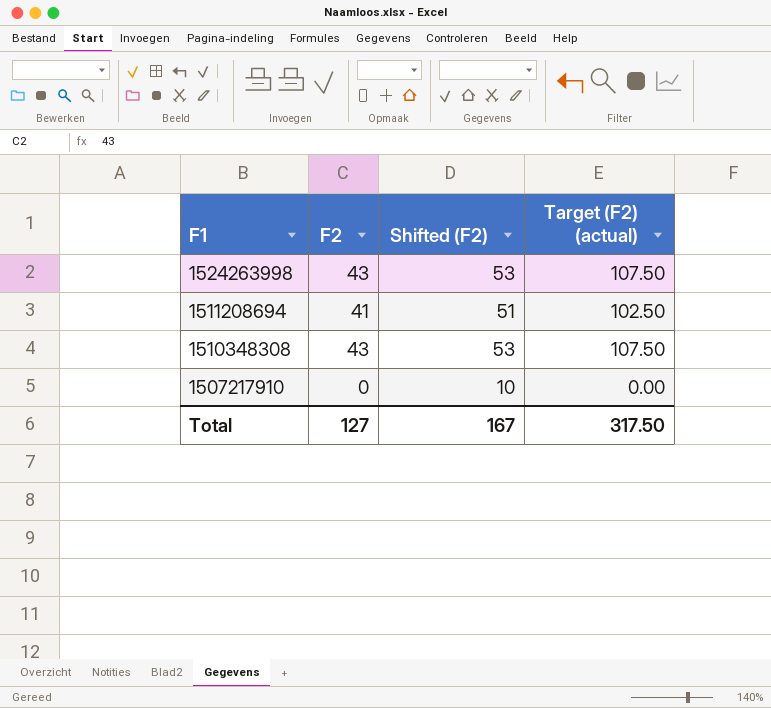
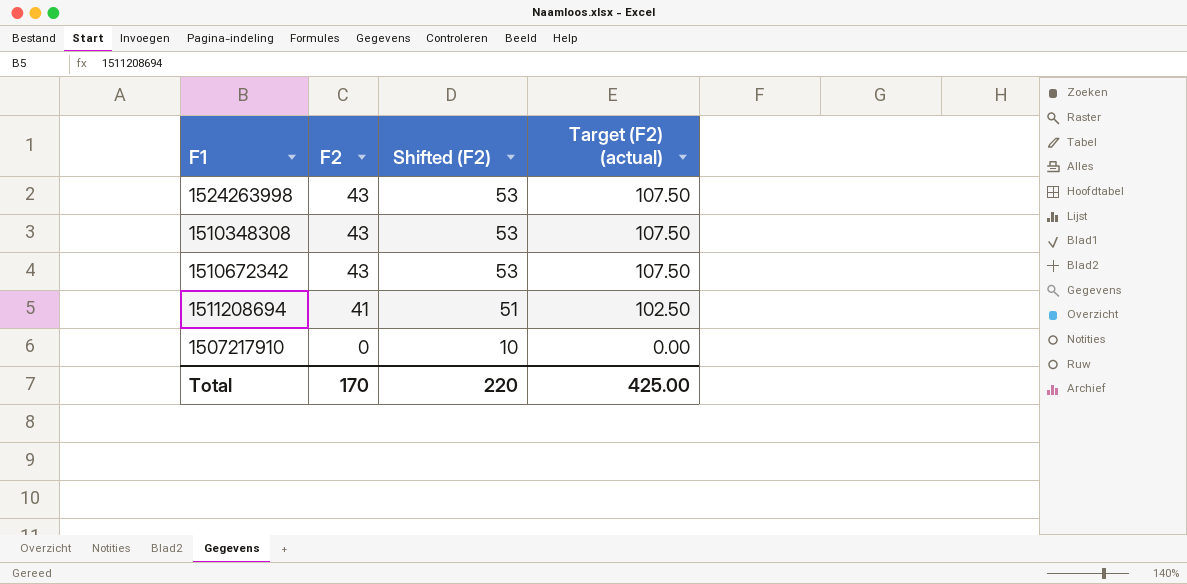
row order: F1 descending -> F2 descending
row 1510672342: none -> 43 | 53 | 107.50
Total | F2: 127 -> 170
Total | Shifted (F2): 167 -> 220
Total | Target (F2) (actual): 317.50 -> 425.00

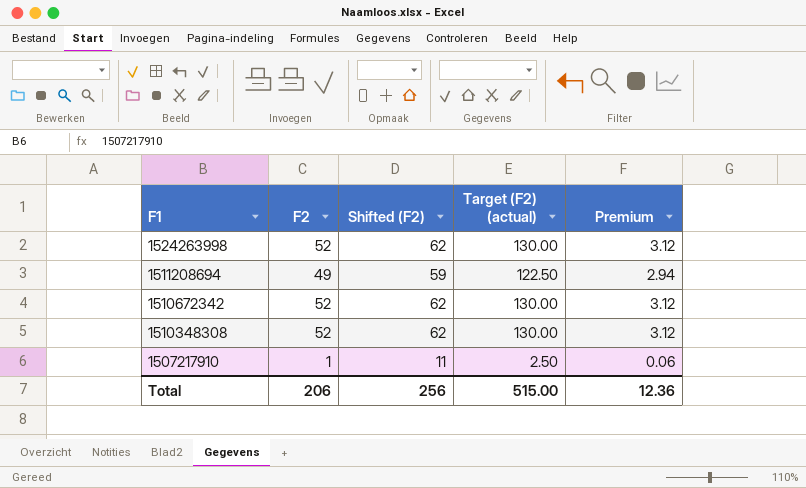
row order: F2 descending -> F1 descending
column Premium | formula: none -> [F2] * 0.06
1524263998 | F2: 43 -> 52
1524263998 | Shifted (F2): 53 -> 62
1524263998 | Target (F2) (actual): 107.50 -> 130.00
1511208694 | F2: 41 -> 49
1511208694 | Shifted (F2): 51 -> 59
1511208694 | Target (F2) (actual): 102.50 -> 122.50
1510672342 | F2: 43 -> 52
1510672342 | Shifted (F2): 53 -> 62
1510672342 | Target (F2) (actual): 107.50 -> 130.00
1510348308 | F2: 43 -> 52
1510348308 | Shifted (F2): 53 -> 62
1510348308 | Target (F2) (actual): 107.50 -> 130.00
1507217910 | F2: 0 -> 1
1507217910 | Shifted (F2): 10 -> 11
1507217910 | Target (F2) (actual): 0.00 -> 2.50
Total | F2: 170 -> 206
Total | Shifted (F2): 220 -> 256
Total | Target (F2) (actual): 425.00 -> 515.00

